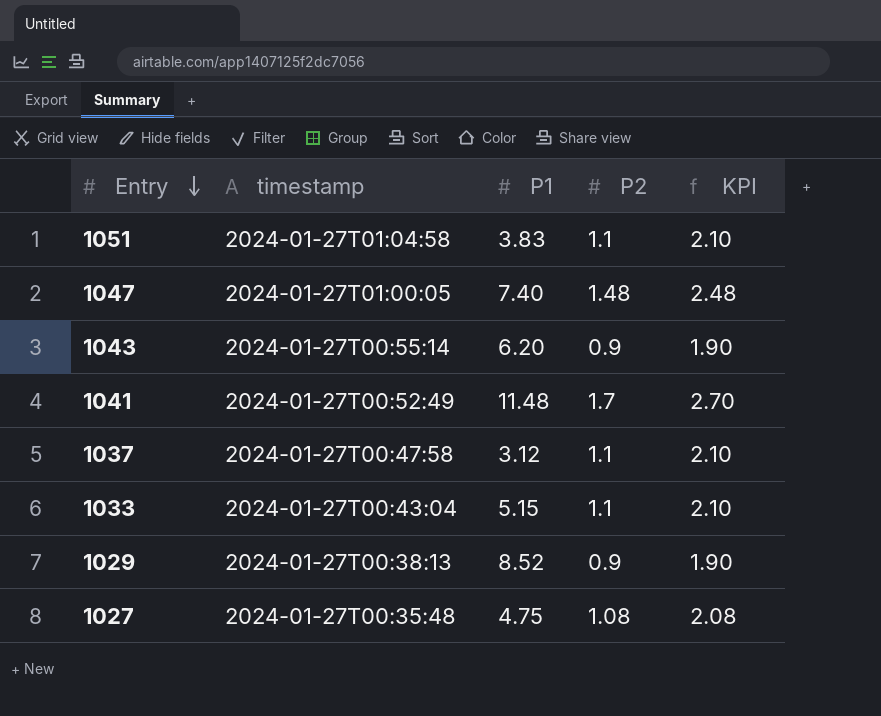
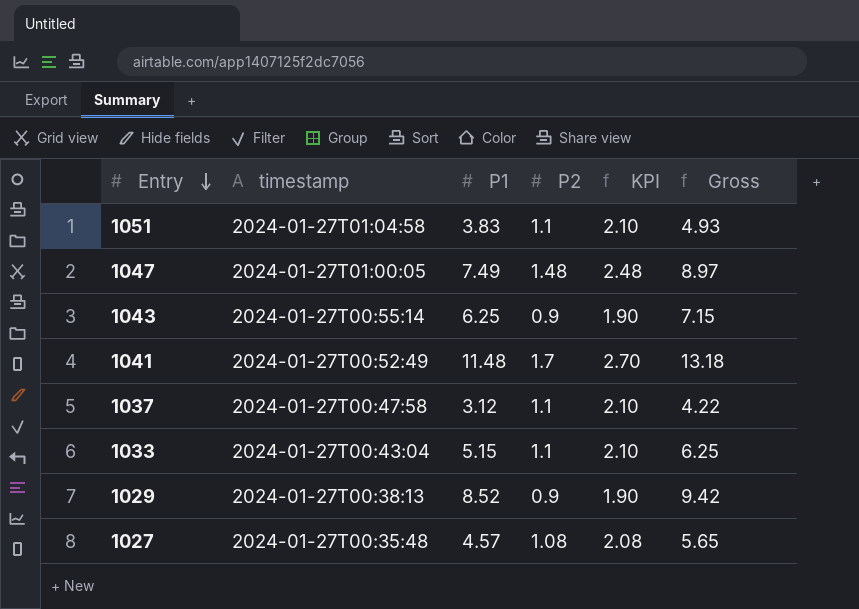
column Gross | formula: none -> [P1] + [P2]
1047 | P1: 7.40 -> 7.49
1043 | P1: 6.20 -> 6.25
1027 | P1: 4.75 -> 4.57

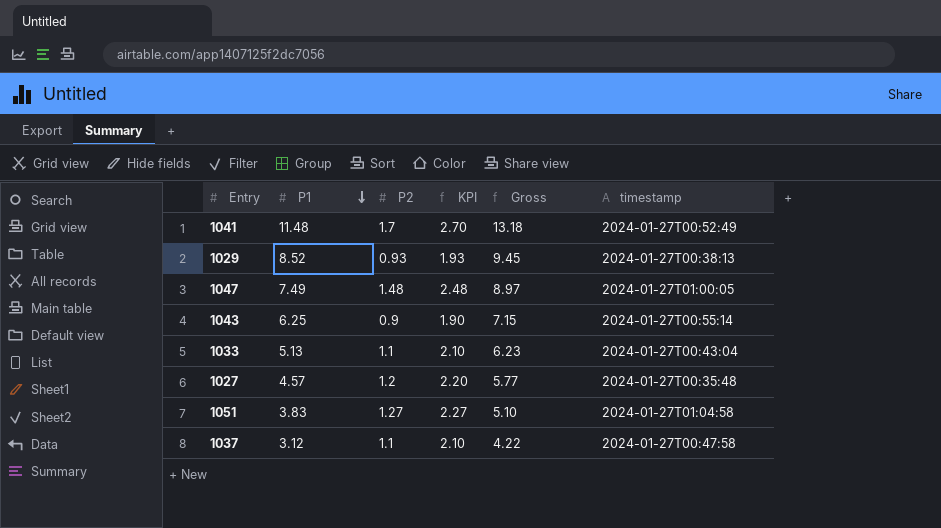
row order: Entry descending -> P1 descending
column timestamp | position: 2 -> 6
1029 | P2: 0.9 -> 0.93
1029 | KPI: 1.90 -> 1.93
1029 | Gross: 9.42 -> 9.45
1033 | P1: 5.15 -> 5.13
1033 | Gross: 6.25 -> 6.23
1027 | P2: 1.08 -> 1.2
1027 | KPI: 2.08 -> 2.20
1027 | Gross: 5.65 -> 5.77
1051 | P2: 1.1 -> 1.27
1051 | KPI: 2.10 -> 2.27
1051 | Gross: 4.93 -> 5.10

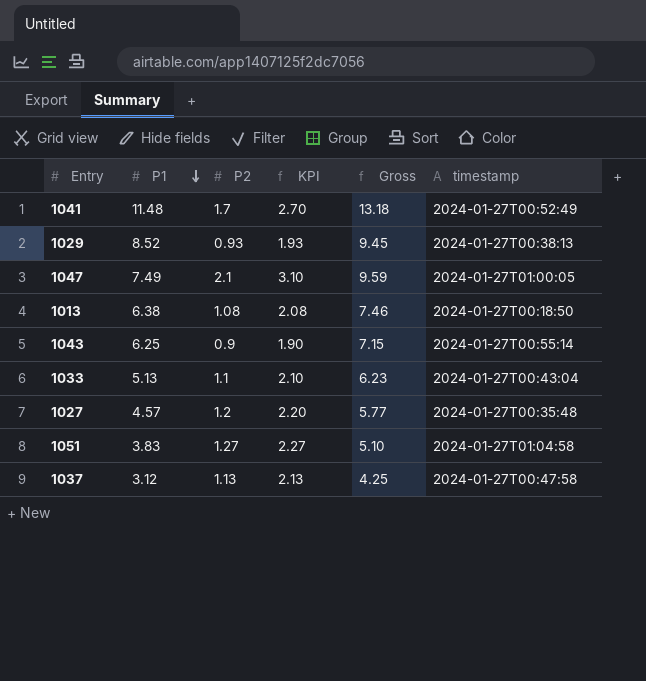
1047 | P2: 1.48 -> 2.1
1047 | KPI: 2.48 -> 3.10
1047 | Gross: 8.97 -> 9.59
row 1013: none -> 6.38 | 1.08 | 2.08 | 7.46 | 2024-01-27T00:18:50
1037 | P2: 1.1 -> 1.13
1037 | KPI: 2.10 -> 2.13
1037 | Gross: 4.22 -> 4.25

